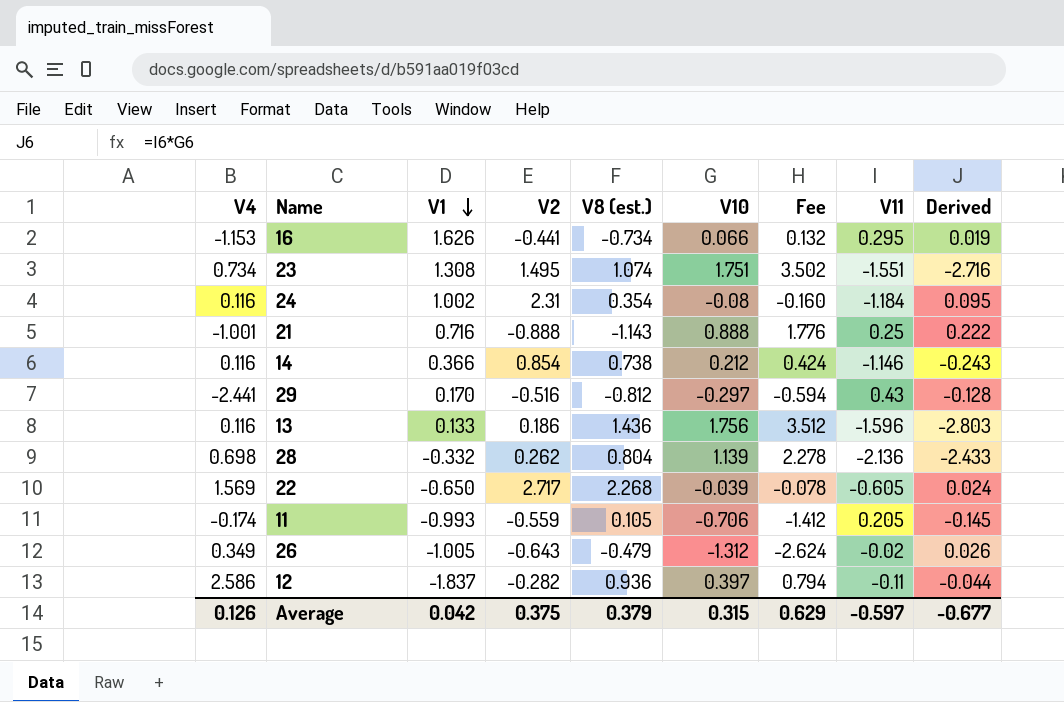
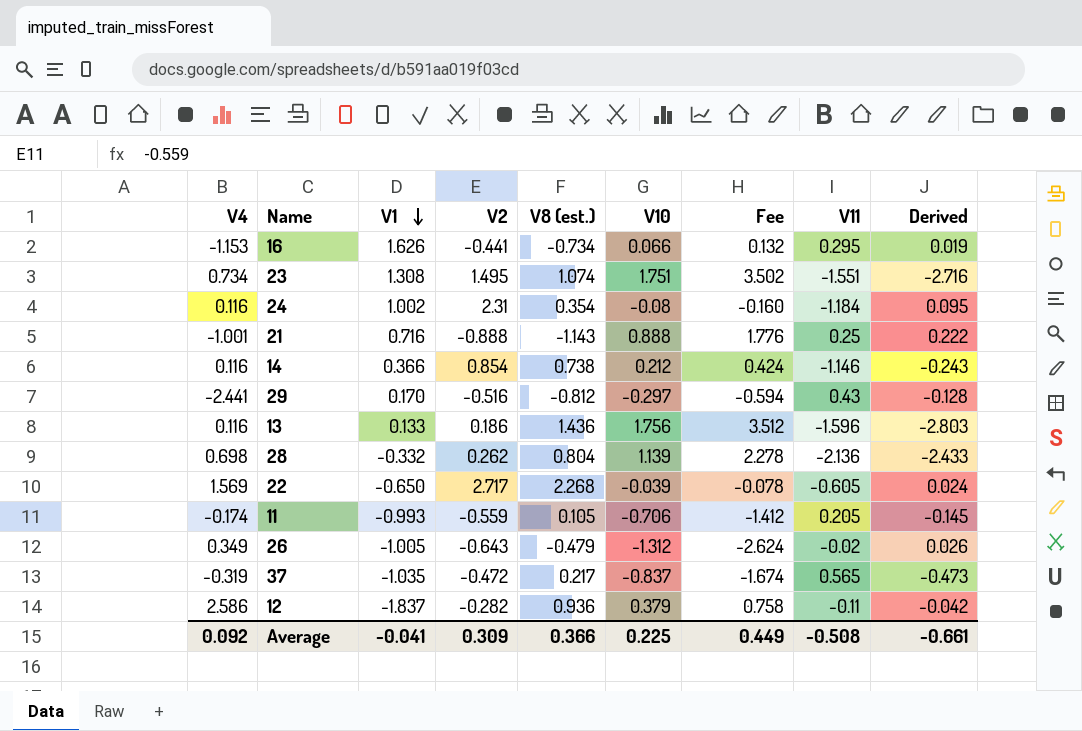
row 37: none -> -0.319 | -1.035 | -0.472 | 0.217 | -0.837 | -1.674 | 0.565 | -0.473
12 | V10: 0.397 -> 0.379
12 | Fee: 0.794 -> 0.758
12 | Derived: -0.044 -> -0.042
Average | V4: 0.126 -> 0.092
Average | V1: 0.042 -> -0.041
Average | V2: 0.375 -> 0.309
Average | V8 (est.): 0.379 -> 0.366
Average | V10: 0.315 -> 0.225
Average | Fee: 0.629 -> 0.449
Average | V11: -0.597 -> -0.508
Average | Derived: -0.677 -> -0.661

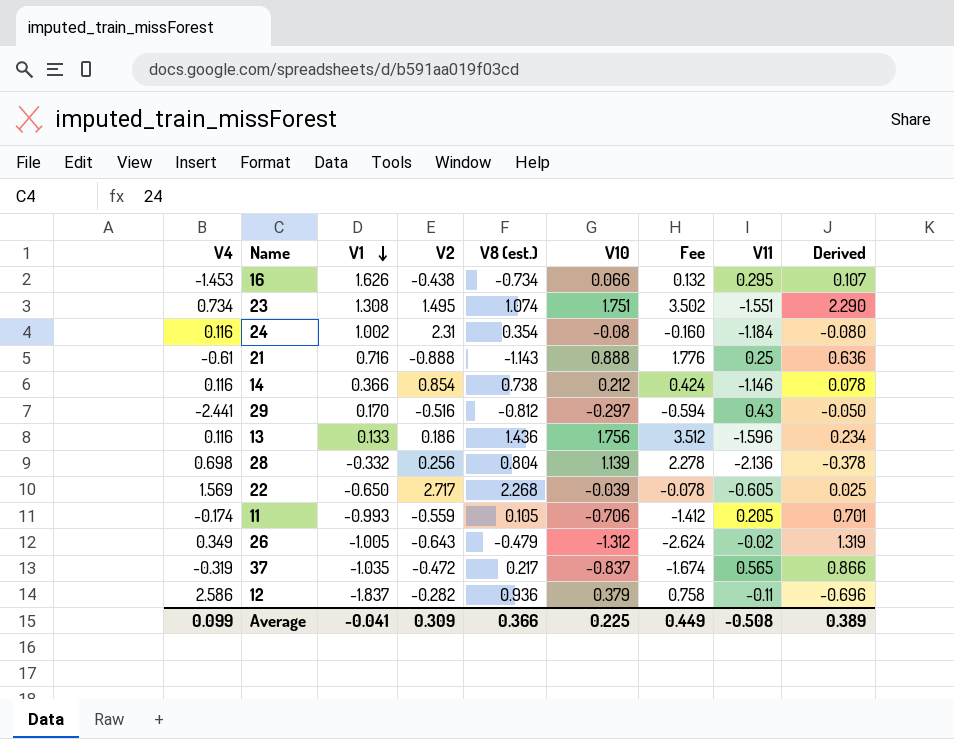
column Derived | formula: [V10] * [V11] -> [V1] * [V10]
16 | V4: -1.153 -> -1.453
16 | V2: -0.441 -> -0.438
21 | V4: -1.001 -> -0.61
28 | V2: 0.262 -> 0.256
Average | V4: 0.092 -> 0.099
Average | Derived: -0.661 -> 0.389

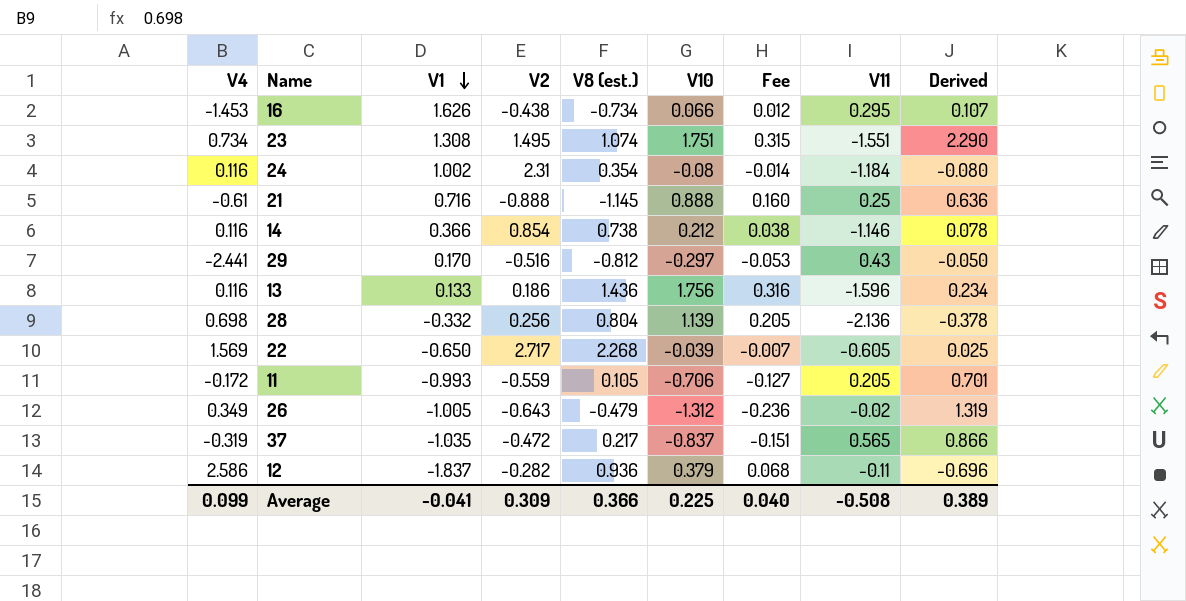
column Fee | formula: [V10] * 2 -> [V10] * 0.18
21 | V8 (est.): -1.143 -> -1.145
11 | V4: -0.174 -> -0.172
Average | Fee: 0.449 -> 0.040

